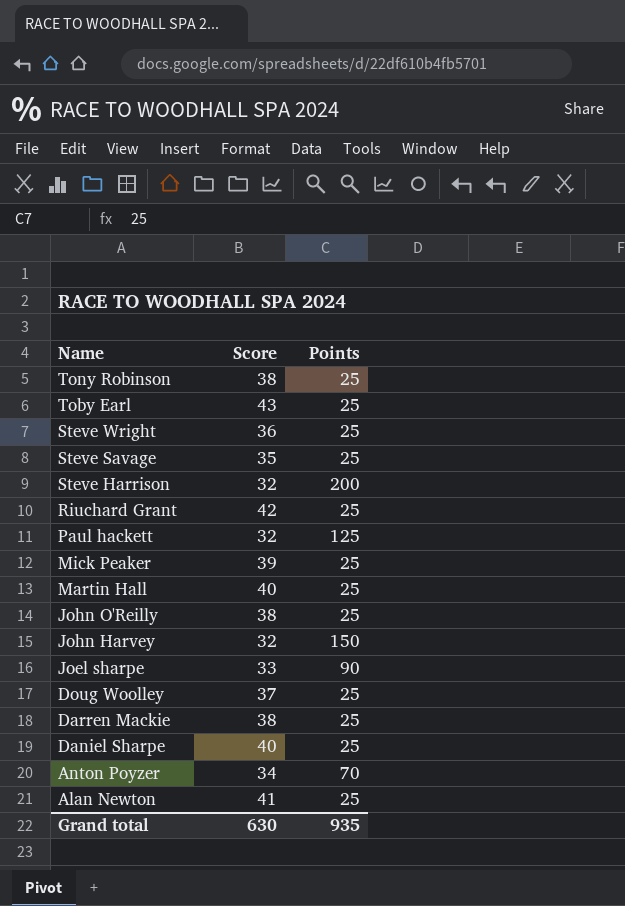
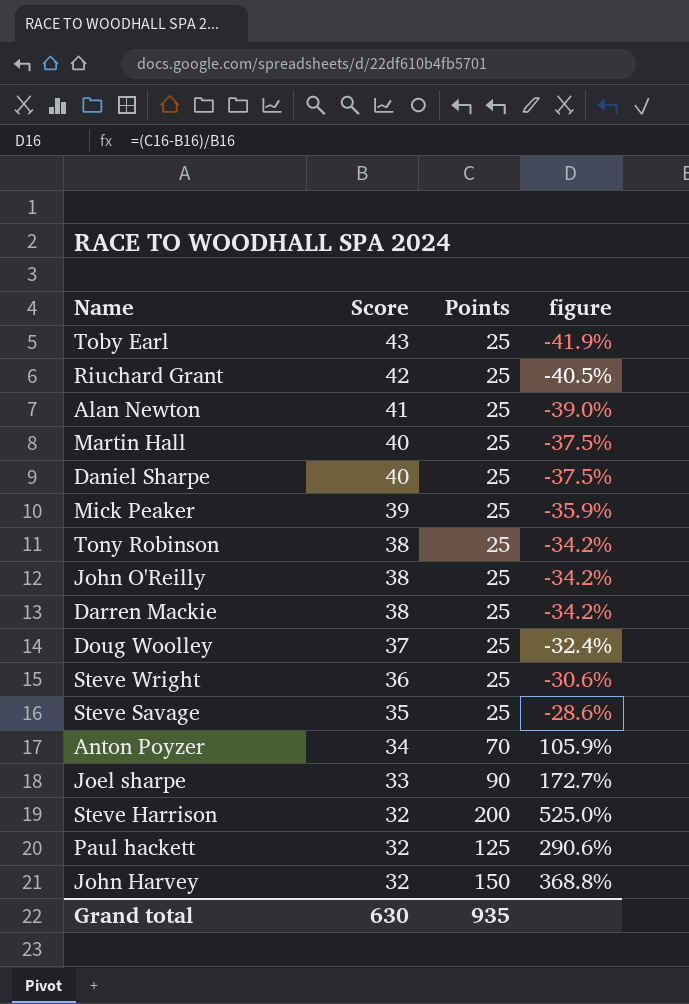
row order: Name descending -> Score descending
column figure | formula: none -> ([Points] - [Score]) / [Score]

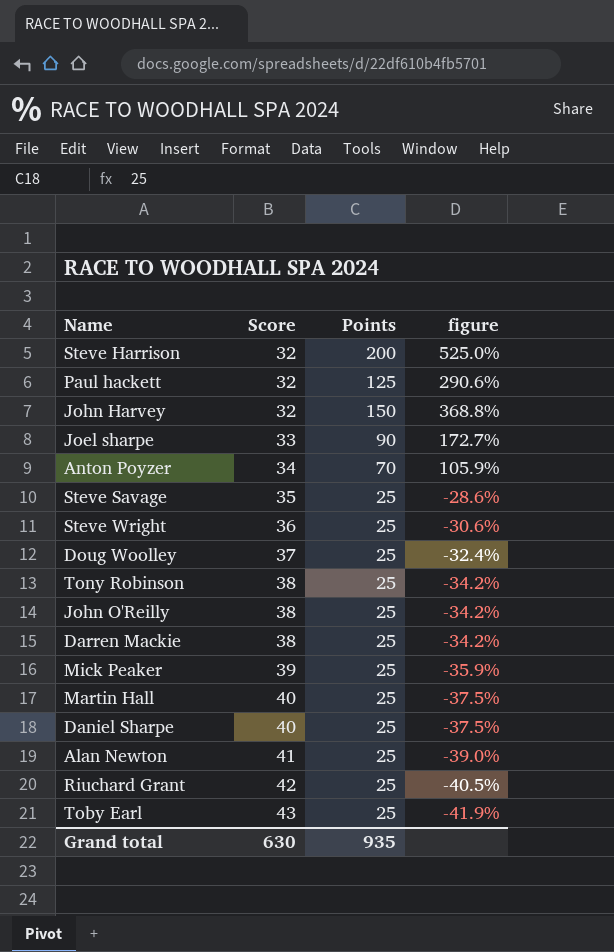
row order: Score descending -> Score ascending

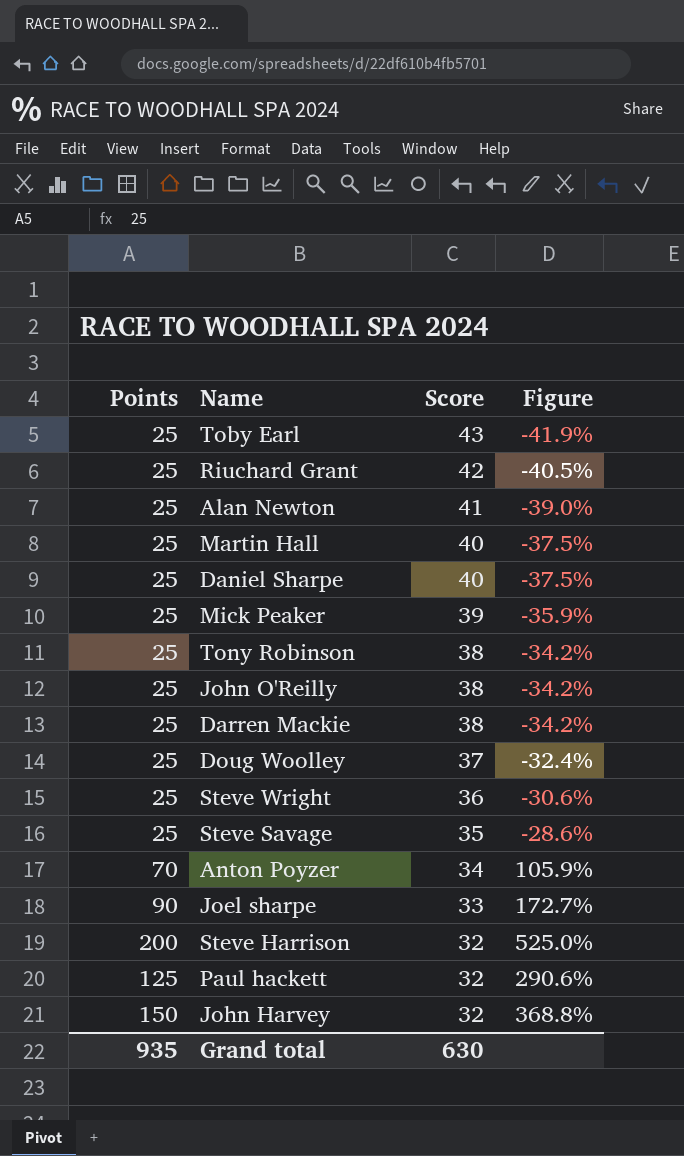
row order: Score ascending -> Score descending
column Points | position: 3 -> 1
column name: figure -> Figure

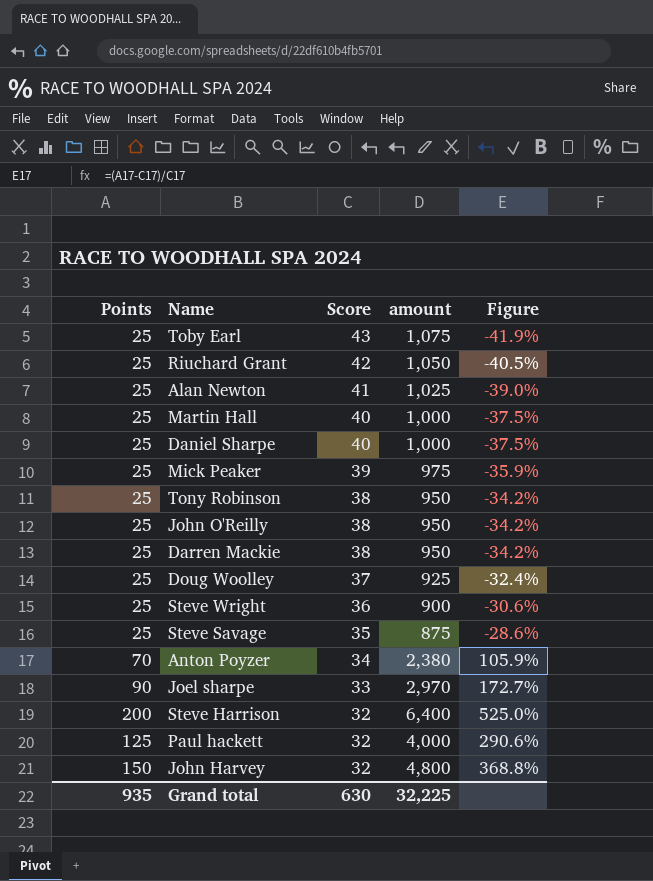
column amount | formula: none -> [Points] * [Score]

